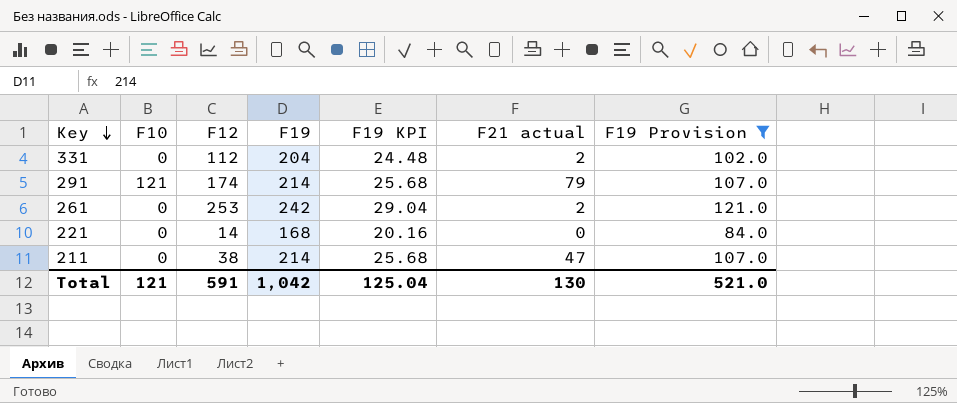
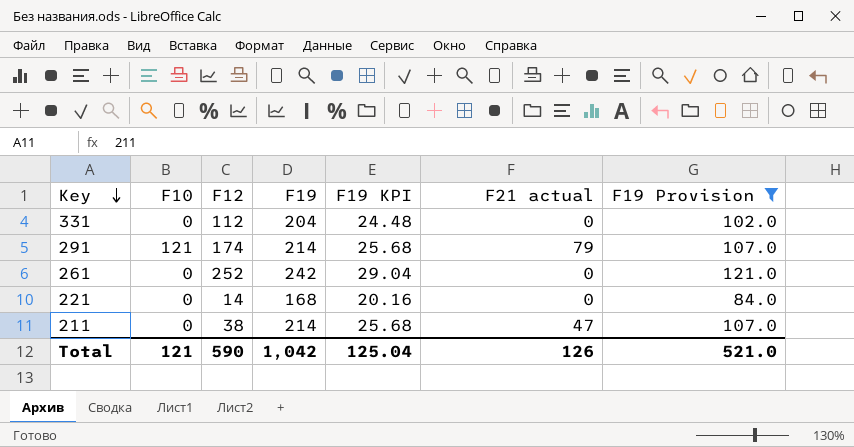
331 | F21 actual: 2 -> 0
261 | F12: 253 -> 252
261 | F21 actual: 2 -> 0
Total | F12: 591 -> 590
Total | F21 actual: 130 -> 126

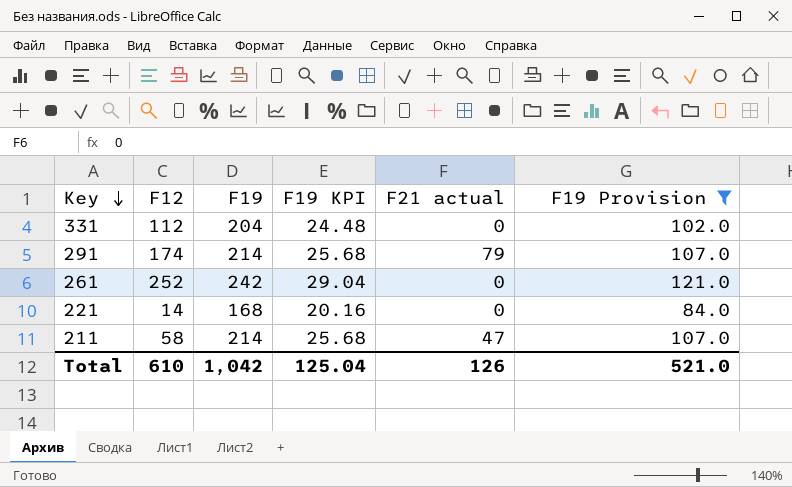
column F10 | position: 2 -> none
211 | F12: 38 -> 58
Total | F12: 590 -> 610

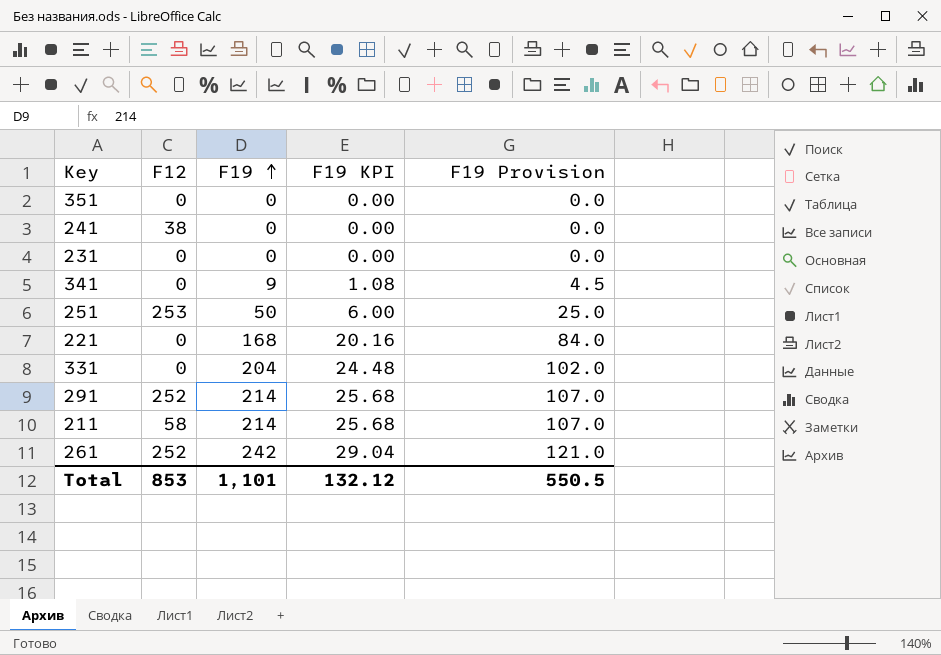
filter: F19 Provision >= 84.0 -> none
row order: Key descending -> F19 ascending
column F21 actual | position: 5 -> none
221 | F12: 14 -> 0
331 | F12: 112 -> 0
291 | F12: 174 -> 252
Total | F12: 610 -> 853
Total | F19: 1,042 -> 1,101
Total | F19 KPI: 125.04 -> 132.12
Total | F19 Provision: 521.0 -> 550.5

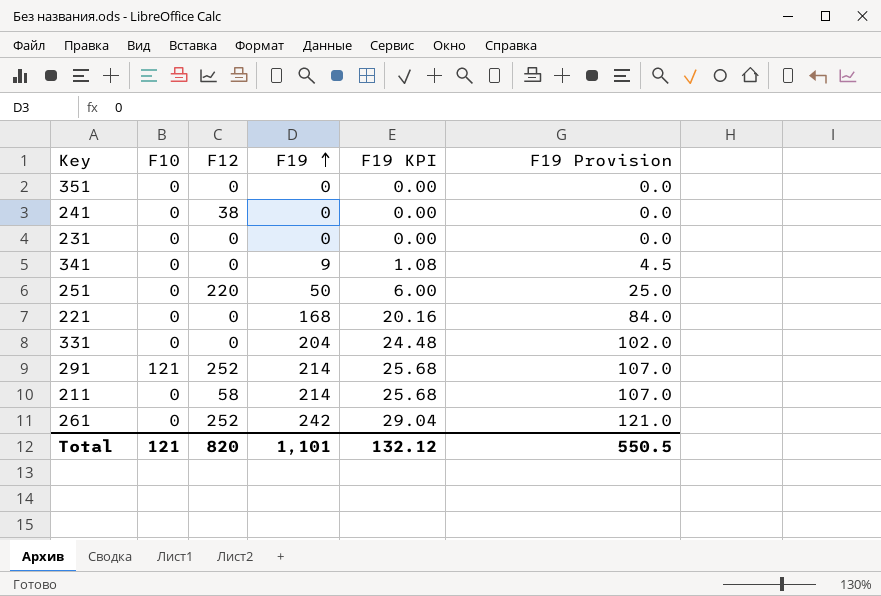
column F10 | position: none -> 2
251 | F12: 253 -> 220
Total | F12: 853 -> 820

